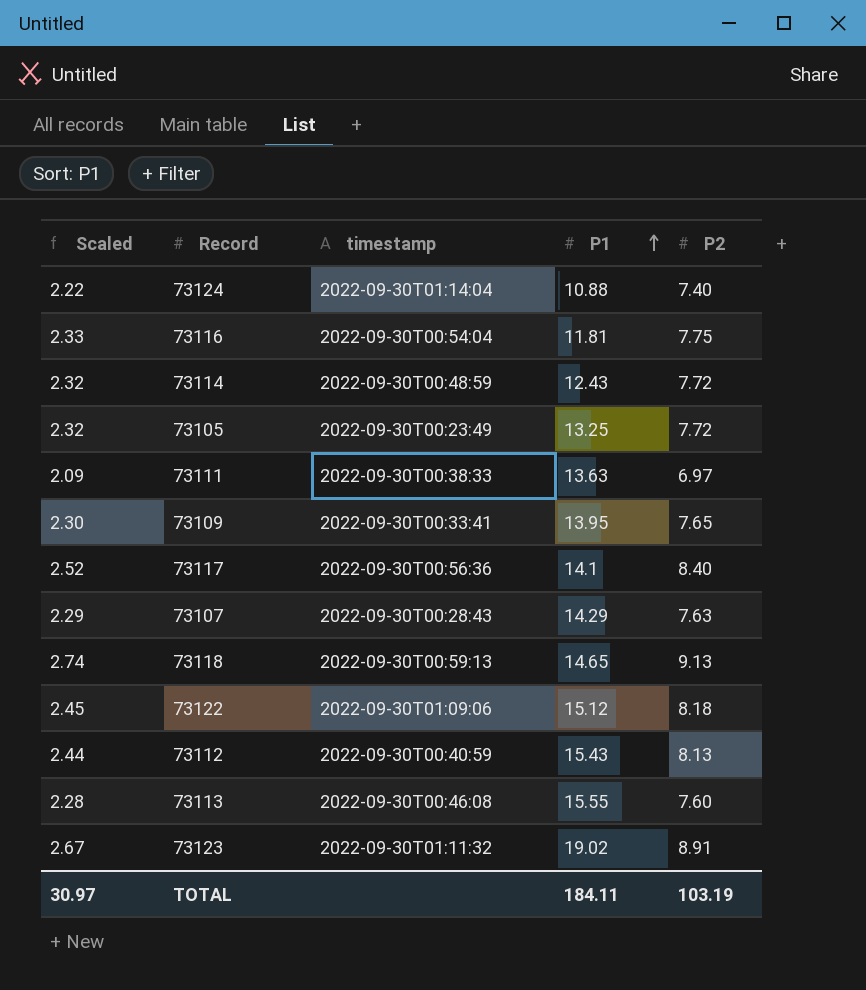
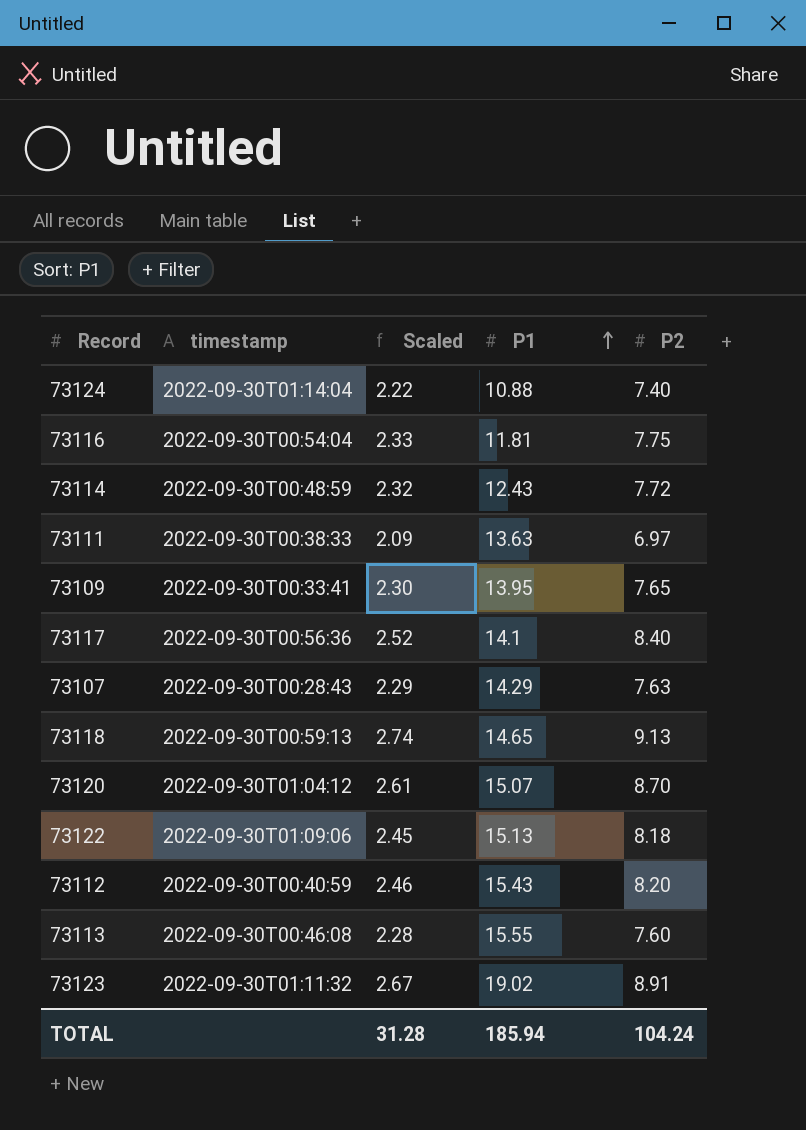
column Scaled | position: 1 -> 3
row 73105: 2.32 | 2022-09-30T00:23:49 | 13.25 | 7.72 -> none
row 73120: none -> 2022-09-30T01:04:12 | 2.61 | 15.07 | 8.70
73122 | P1: 15.12 -> 15.13
73112 | Scaled: 2.44 -> 2.46
73112 | P2: 8.13 -> 8.20
TOTAL | Scaled: 30.97 -> 31.28
TOTAL | P1: 184.11 -> 185.94
TOTAL | P2: 103.19 -> 104.24

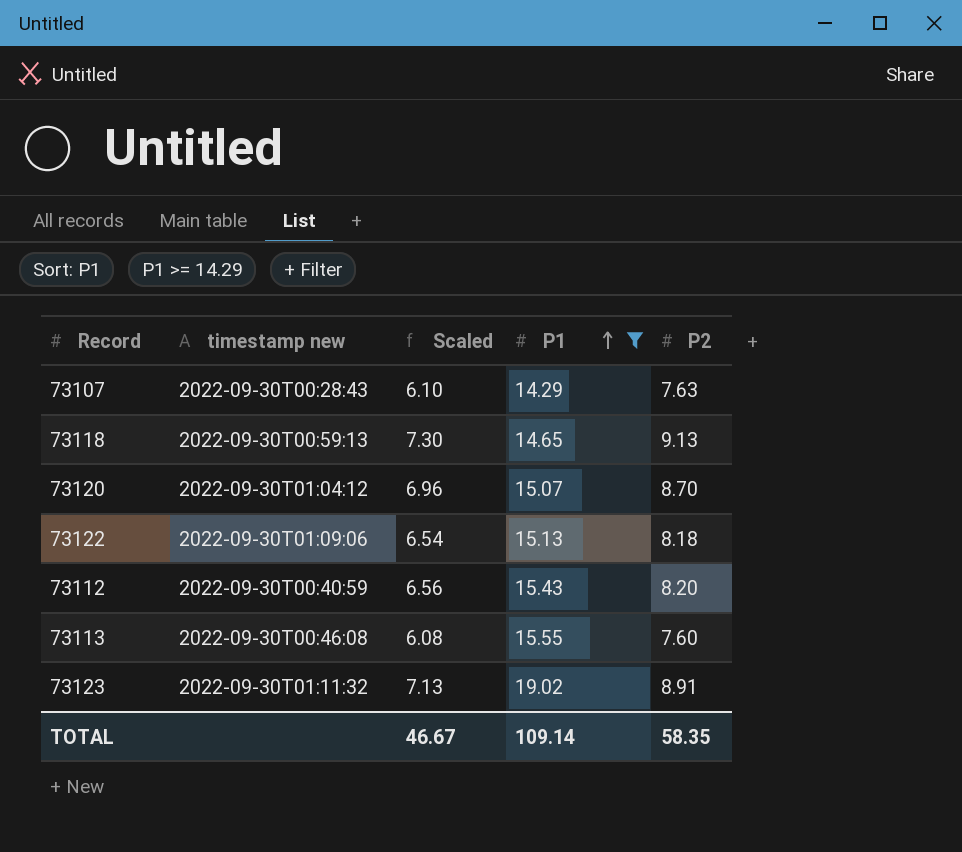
filter: none -> P1 >= 14.29
column name: timestamp -> timestamp new
column Scaled | formula: [P2] * 0.3 -> [P2] * 0.8
TOTAL | Scaled: 31.28 -> 46.67
TOTAL | P1: 185.94 -> 109.14
TOTAL | P2: 104.24 -> 58.35

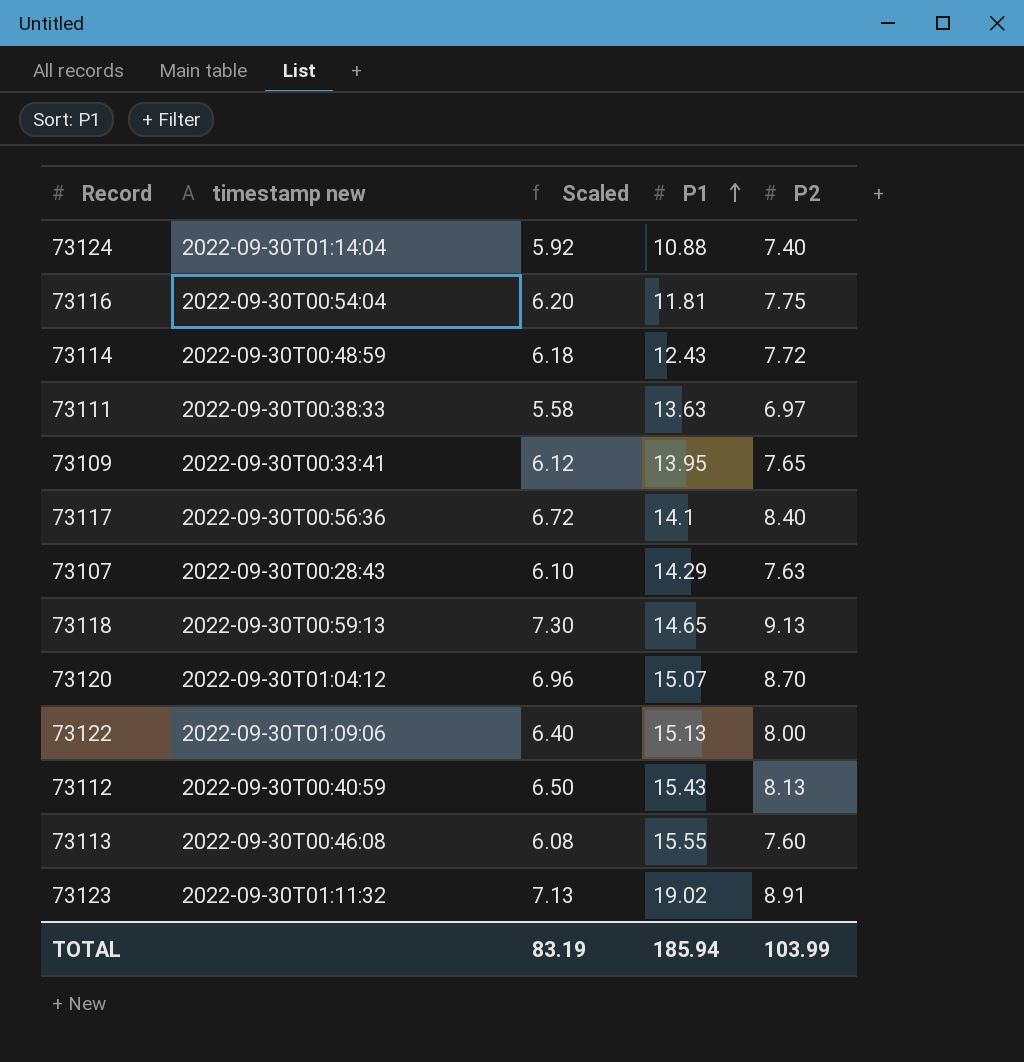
filter: P1 >= 14.29 -> none
73122 | Scaled: 6.54 -> 6.40
73122 | P2: 8.18 -> 8.00
73112 | Scaled: 6.56 -> 6.50
73112 | P2: 8.20 -> 8.13
TOTAL | Scaled: 46.67 -> 83.19
TOTAL | P1: 109.14 -> 185.94
TOTAL | P2: 58.35 -> 103.99

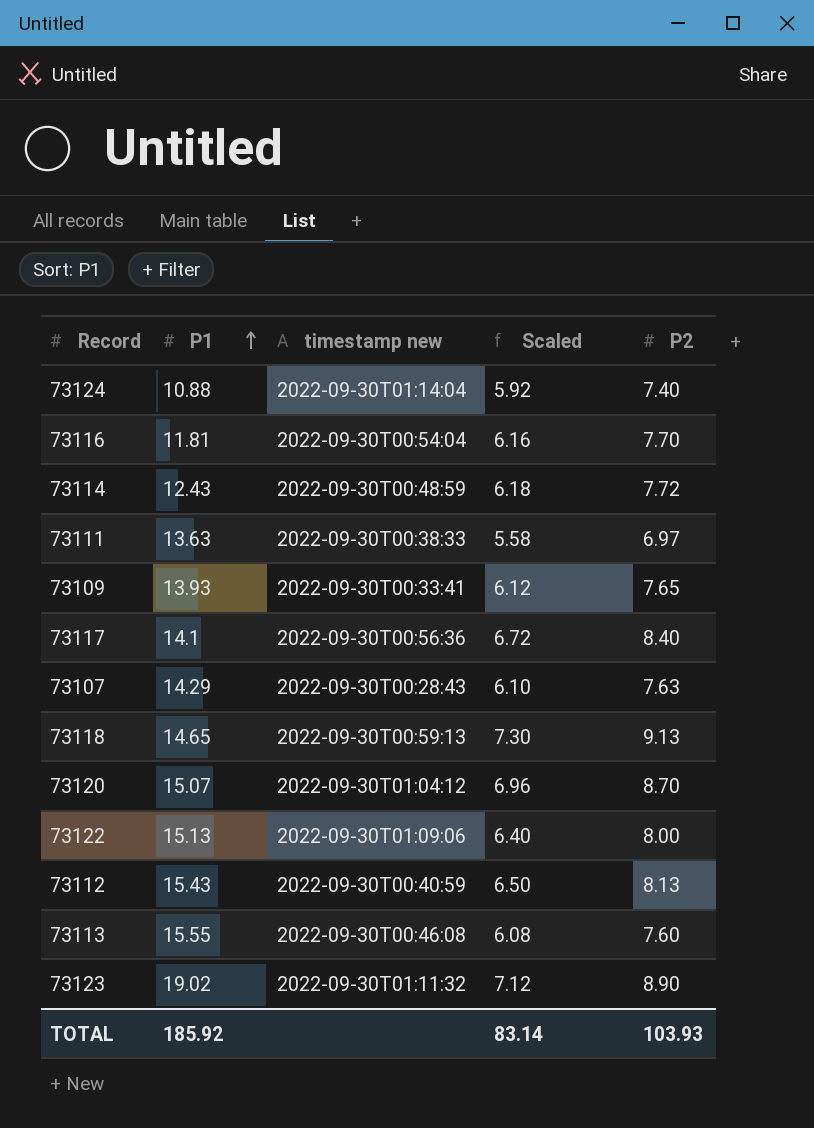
column P1 | position: 4 -> 2
73116 | Scaled: 6.20 -> 6.16
73116 | P2: 7.75 -> 7.70
73109 | P1: 13.95 -> 13.93
73123 | Scaled: 7.13 -> 7.12
73123 | P2: 8.91 -> 8.90
TOTAL | P1: 185.94 -> 185.92
TOTAL | Scaled: 83.19 -> 83.14
TOTAL | P2: 103.99 -> 103.93

